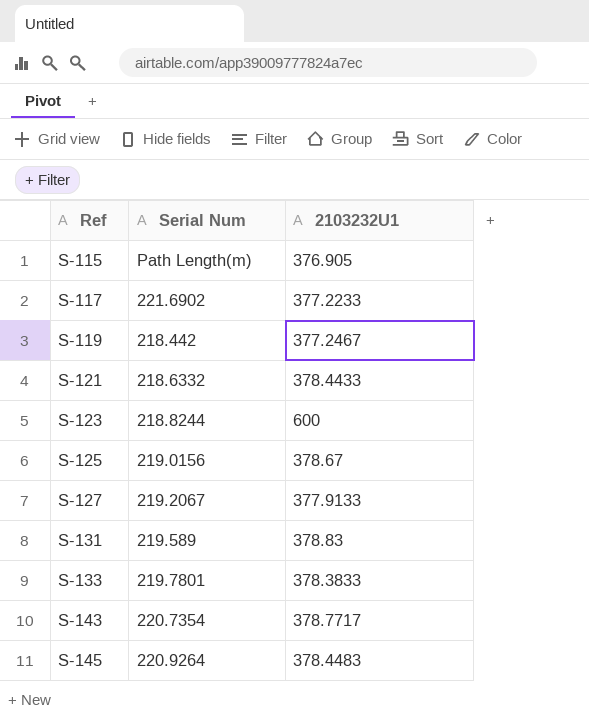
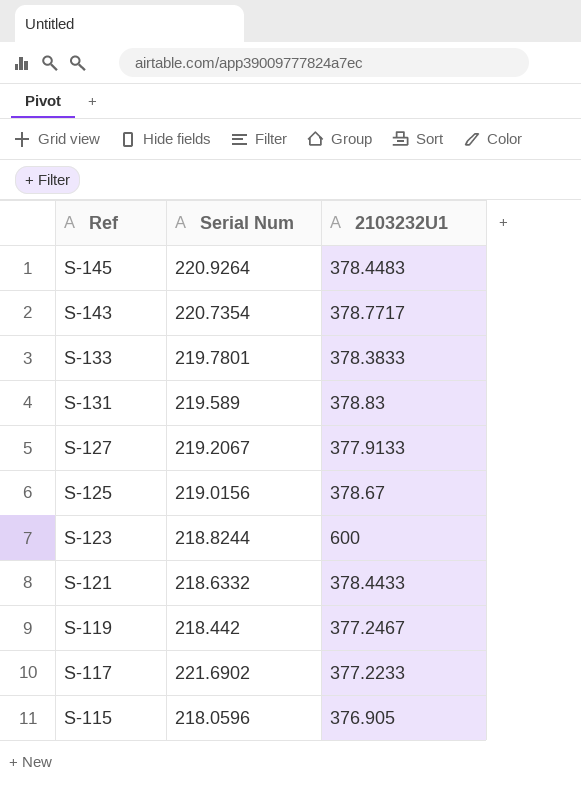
row order: Ref ascending -> Ref descending
S-115 | Serial Num: Path Length(m) -> 218.0596

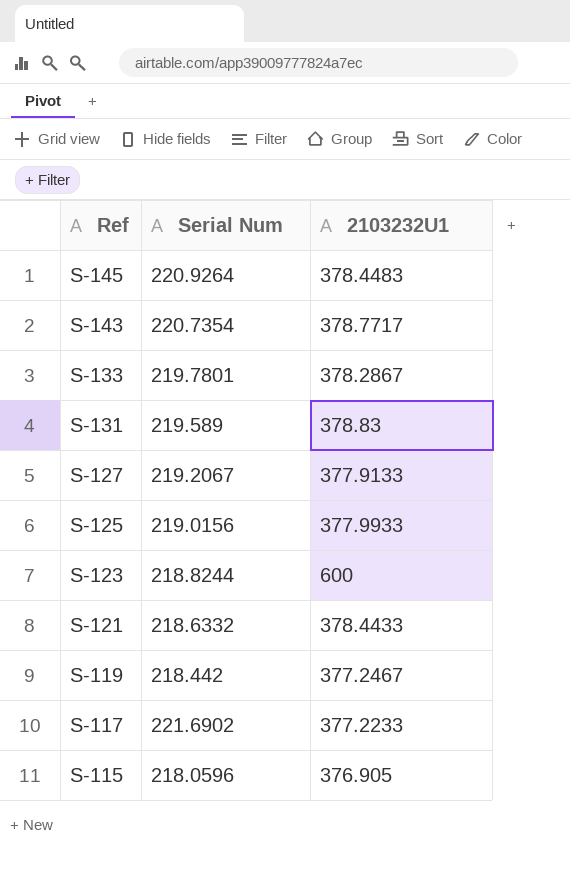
S-133 | 2103232U1: 378.3833 -> 378.2867
S-125 | 2103232U1: 378.67 -> 377.9933

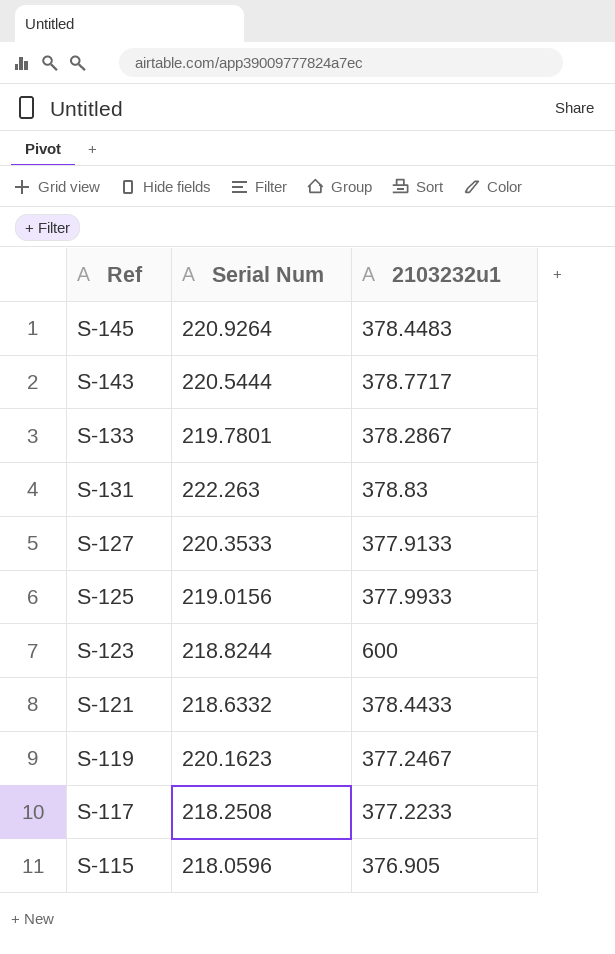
column name: 2103232U1 -> 2103232u1
S-143 | Serial Num: 220.7354 -> 220.5444
S-131 | Serial Num: 219.589 -> 222.263
S-127 | Serial Num: 219.2067 -> 220.3533
S-119 | Serial Num: 218.442 -> 220.1623
S-117 | Serial Num: 221.6902 -> 218.2508

